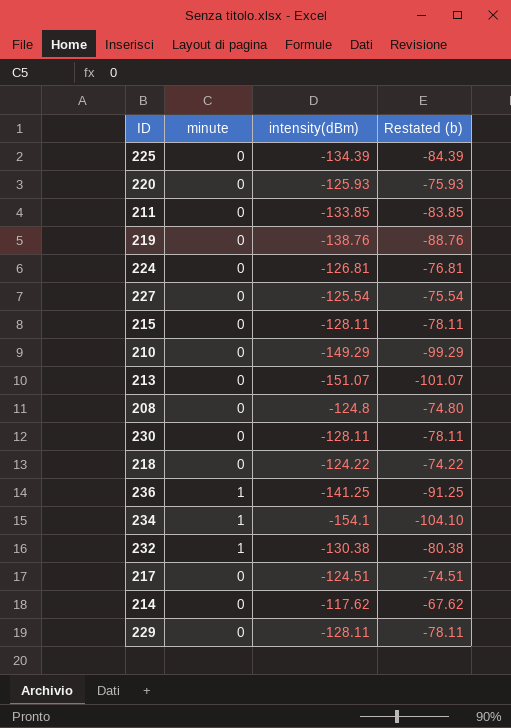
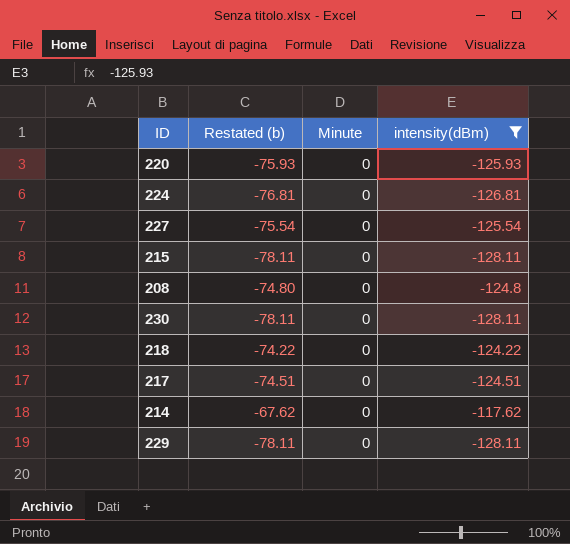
filter: none -> intensity(dBm) >= -128.11
column Restated (b) | position: 4 -> 2
column name: minute -> Minute

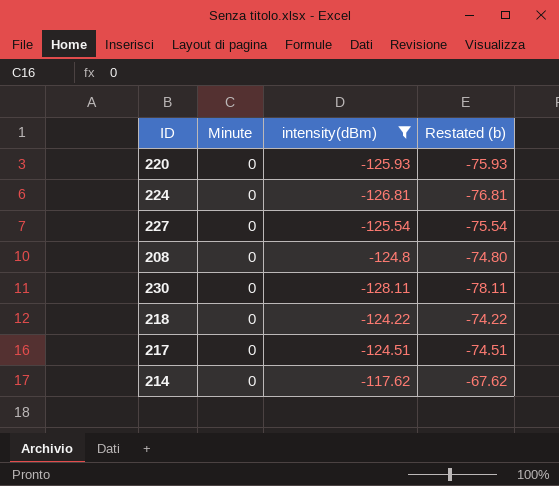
column Restated (b) | position: 2 -> 4
row 215: -78.11 | 0 | -128.11 -> none
row 229: -78.11 | 0 | -128.11 -> none

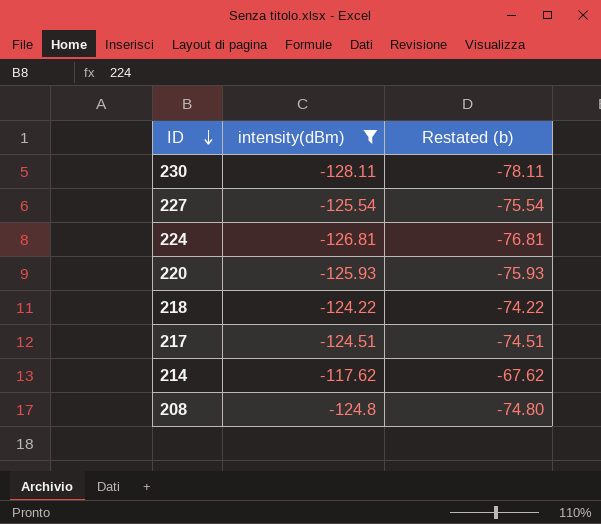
row order: none -> ID descending
column Minute | position: 2 -> none

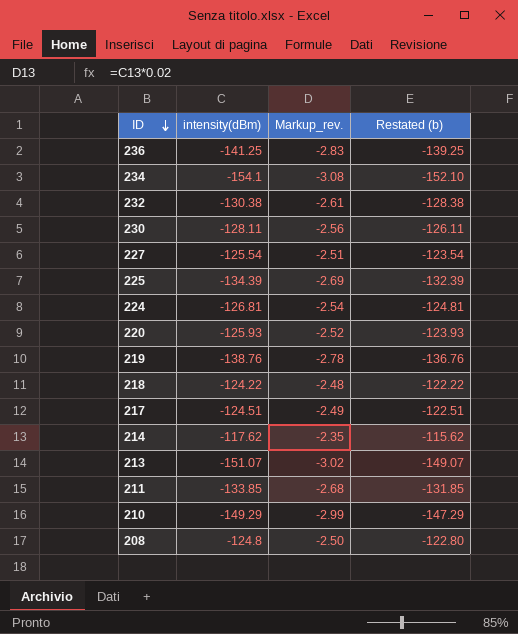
filter: intensity(dBm) >= -128.11 -> none
column Markup_rev. | formula: none -> [intensity(dBm)] * 0.02
column Restated (b) | formula: [intensity(dBm)] + 50 -> [intensity(dBm)] + 2

